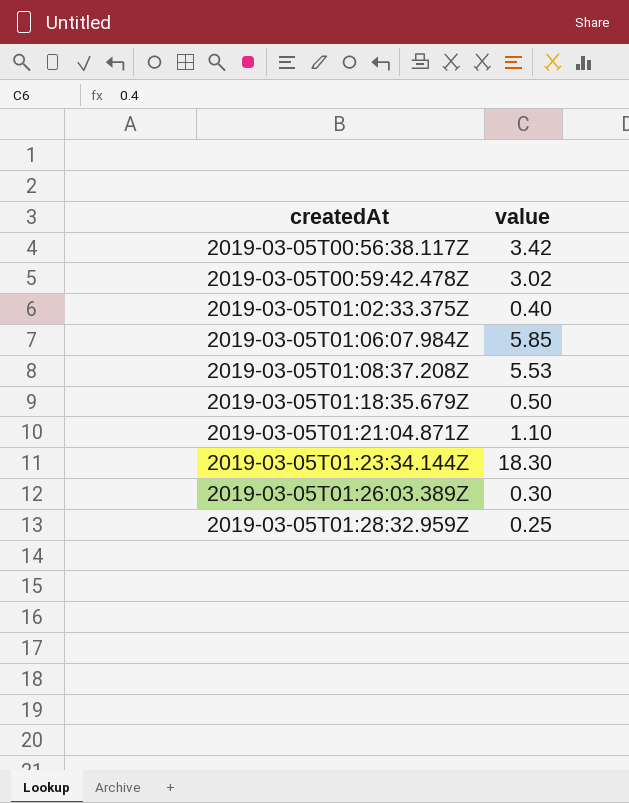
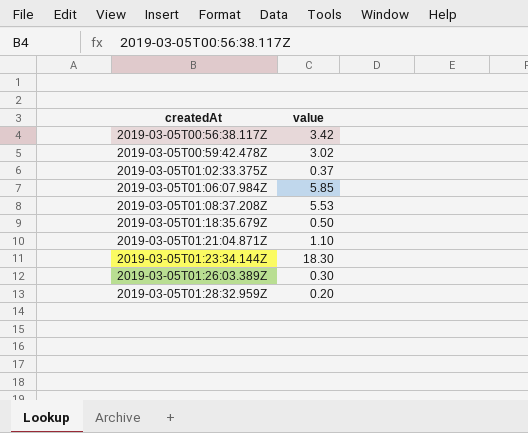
2019-03-05T01:02:33.375Z | value: 0.40 -> 0.37
2019-03-05T01:28:32.959Z | value: 0.25 -> 0.20

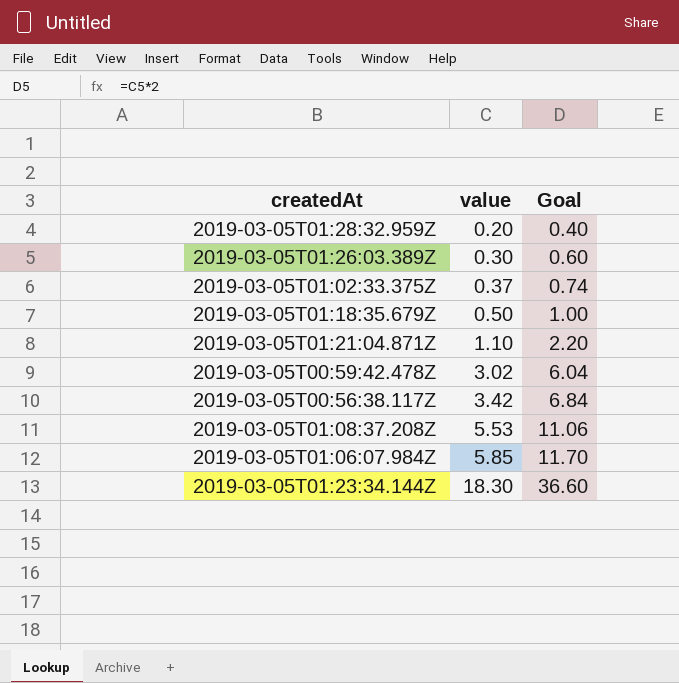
row order: createdAt ascending -> value ascending
column Goal | formula: none -> [value] * 2

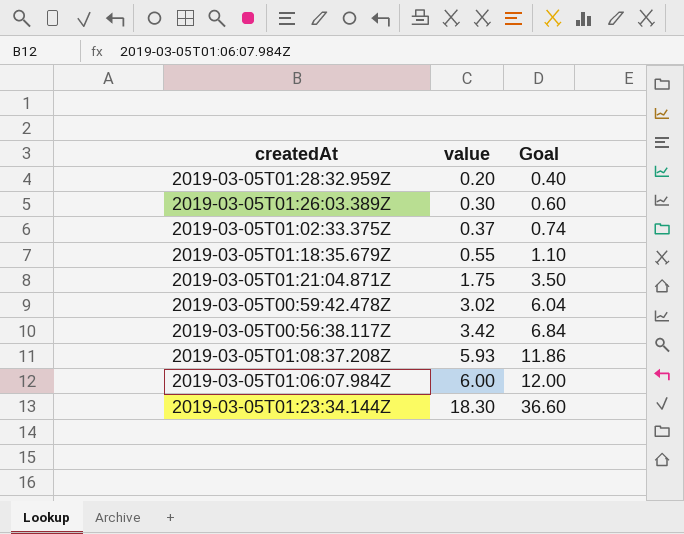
2019-03-05T01:18:35.679Z | value: 0.50 -> 0.55
2019-03-05T01:18:35.679Z | Goal: 1.00 -> 1.10
2019-03-05T01:21:04.871Z | value: 1.10 -> 1.75
2019-03-05T01:21:04.871Z | Goal: 2.20 -> 3.50
2019-03-05T01:08:37.208Z | value: 5.53 -> 5.93
2019-03-05T01:08:37.208Z | Goal: 11.06 -> 11.86
2019-03-05T01:06:07.984Z | value: 5.85 -> 6.00
2019-03-05T01:06:07.984Z | Goal: 11.70 -> 12.00

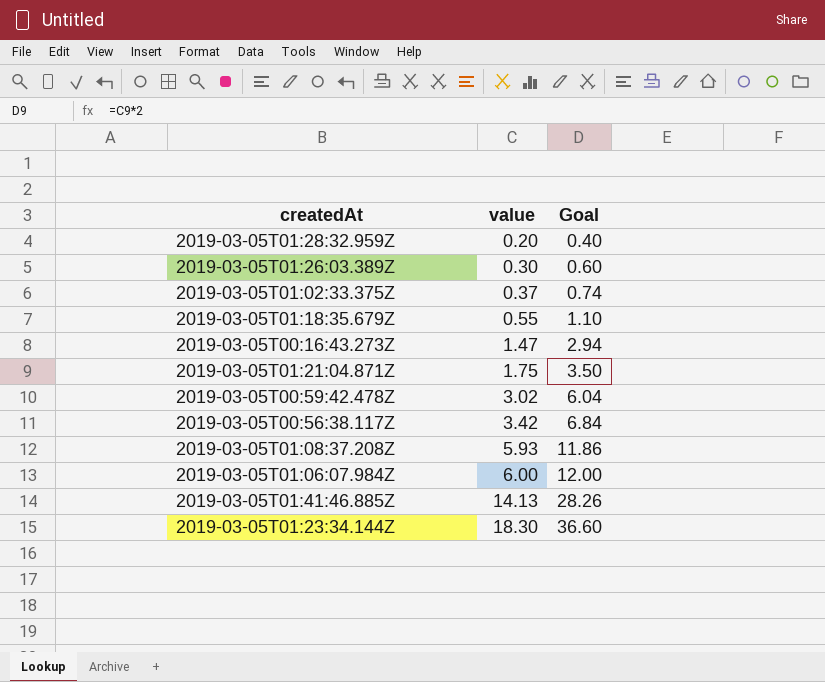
row 2019-03-05T00:16:43.273Z: none -> 1.47 | 2.94
row 2019-03-05T01:41:46.885Z: none -> 14.13 | 28.26

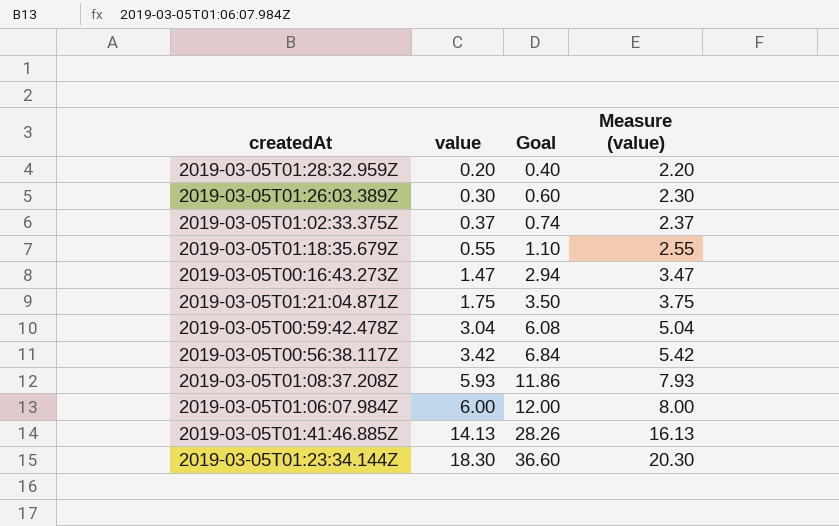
column Measure (value) | formula: none -> [value] + 2
2019-03-05T00:59:42.478Z | value: 3.02 -> 3.04
2019-03-05T00:59:42.478Z | Goal: 6.04 -> 6.08

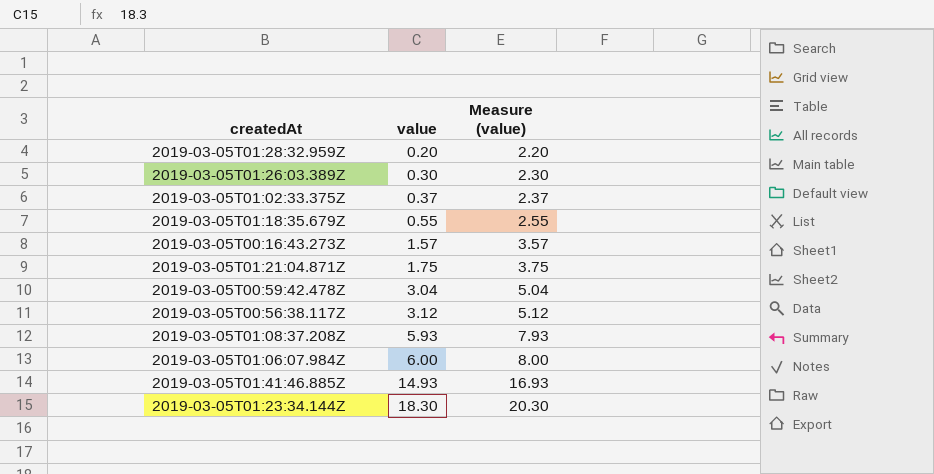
column Goal | formula: [value] * 2 -> none
2019-03-05T00:16:43.273Z | value: 1.47 -> 1.57
2019-03-05T00:16:43.273Z | Measure (value): 3.47 -> 3.57
2019-03-05T00:56:38.117Z | value: 3.42 -> 3.12
2019-03-05T00:56:38.117Z | Measure (value): 5.42 -> 5.12
2019-03-05T01:41:46.885Z | value: 14.13 -> 14.93
2019-03-05T01:41:46.885Z | Measure (value): 16.13 -> 16.93

